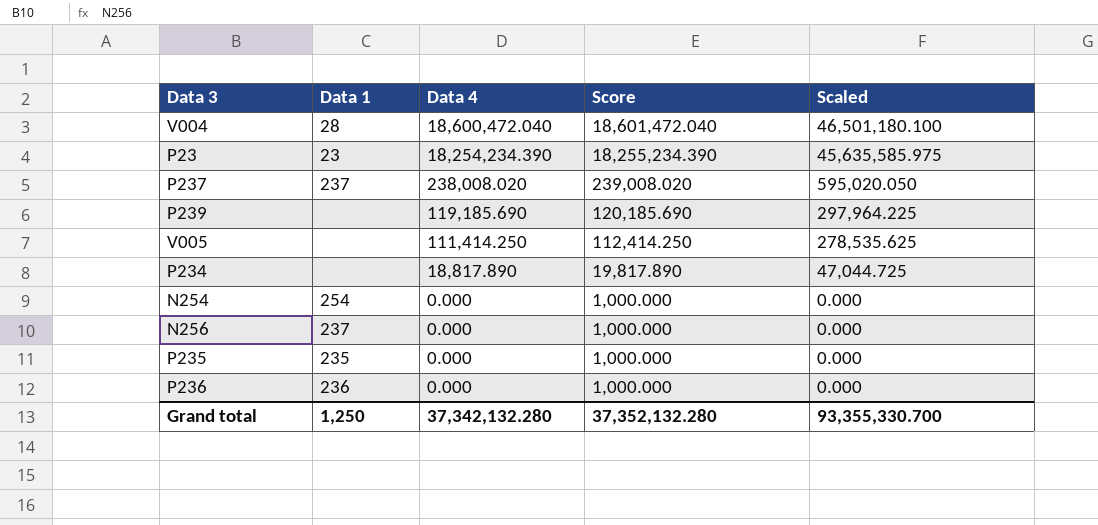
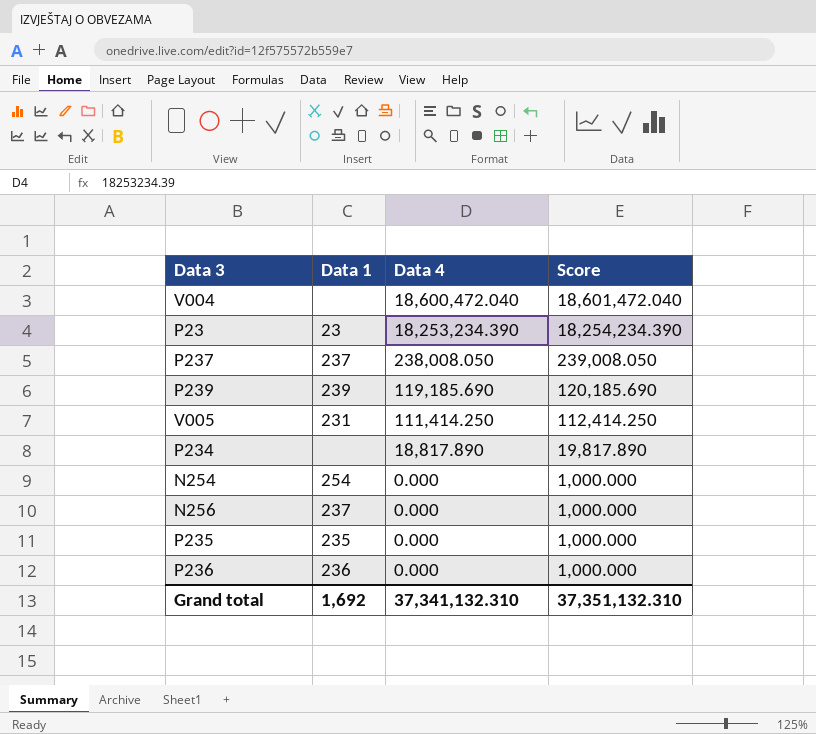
column Scaled | formula: [Data 4] * 2.5 -> none
V004 | Data 1: 28 -> none
P23 | Data 4: 18,254,234.390 -> 18,253,234.390
P23 | Score: 18,255,234.390 -> 18,254,234.390
P237 | Data 4: 238,008.020 -> 238,008.050
P237 | Score: 239,008.020 -> 239,008.050
P239 | Data 1: none -> 239
V005 | Data 1: none -> 231
Grand total | Data 1: 1,250 -> 1,692
Grand total | Data 4: 37,342,132.280 -> 37,341,132.310
Grand total | Score: 37,352,132.280 -> 37,351,132.310

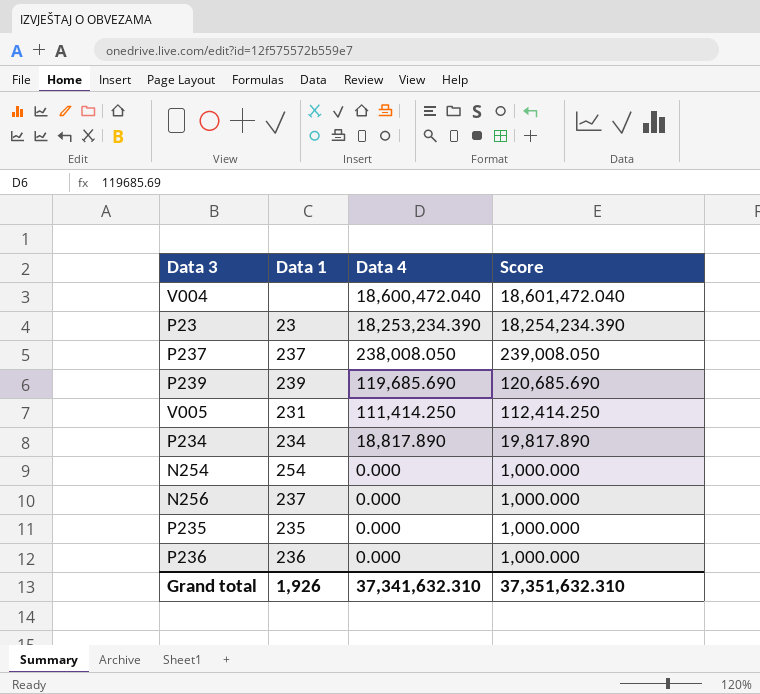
P239 | Data 4: 119,185.690 -> 119,685.690
P239 | Score: 120,185.690 -> 120,685.690
P234 | Data 1: none -> 234
Grand total | Data 1: 1,692 -> 1,926
Grand total | Data 4: 37,341,132.310 -> 37,341,632.310
Grand total | Score: 37,351,132.310 -> 37,351,632.310

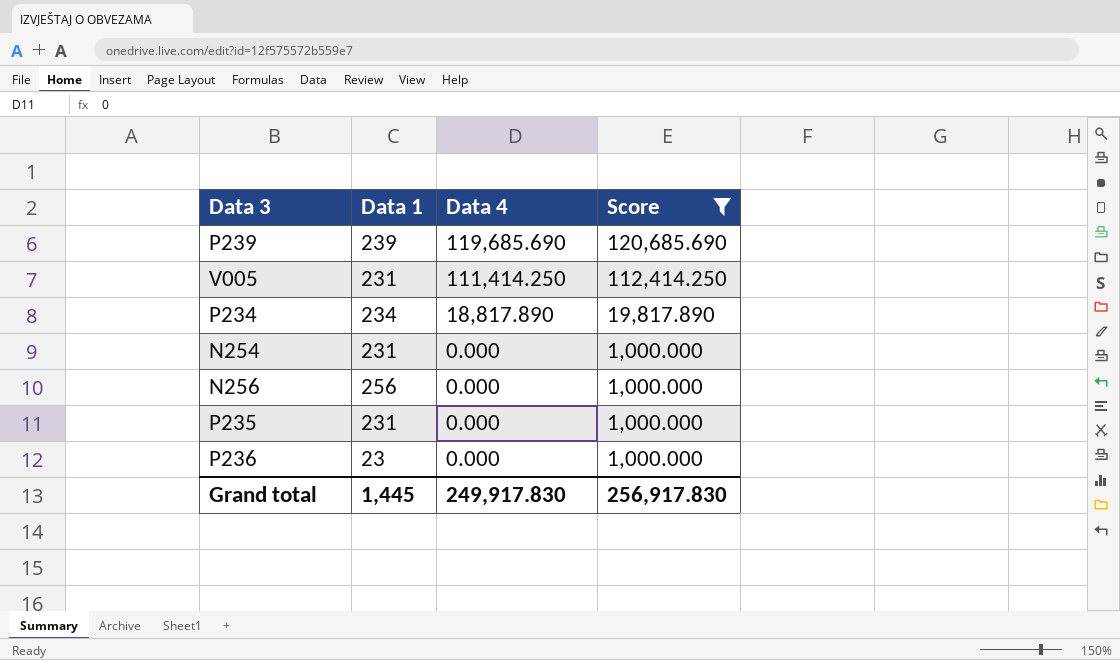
filter: none -> Score <= 120,685.690
N254 | Data 1: 254 -> 231
N256 | Data 1: 237 -> 256
P235 | Data 1: 235 -> 231
P236 | Data 1: 236 -> 23
Grand total | Data 1: 1,926 -> 1,445
Grand total | Data 4: 37,341,632.310 -> 249,917.830
Grand total | Score: 37,351,632.310 -> 256,917.830

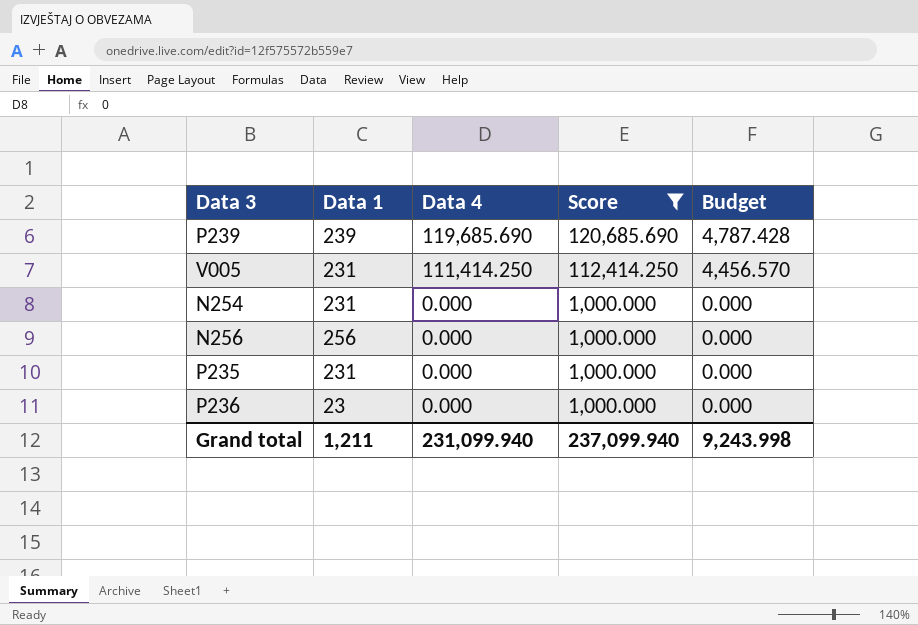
column Budget | formula: none -> [Data 4] * 0.04
row P234: 234 | 18,817.890 | 19,817.890 -> none
Grand total | Data 1: 1,445 -> 1,211
Grand total | Data 4: 249,917.830 -> 231,099.940
Grand total | Score: 256,917.830 -> 237,099.940

